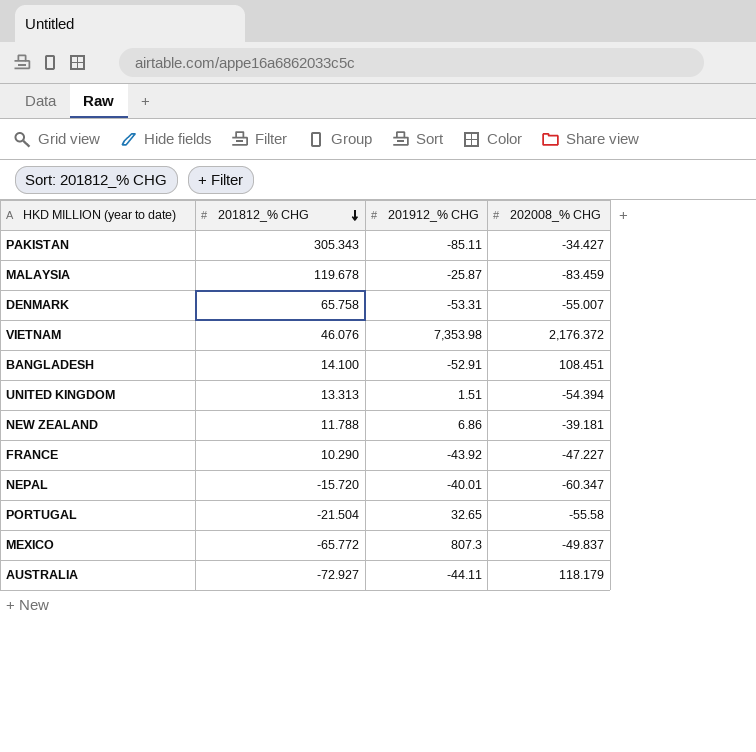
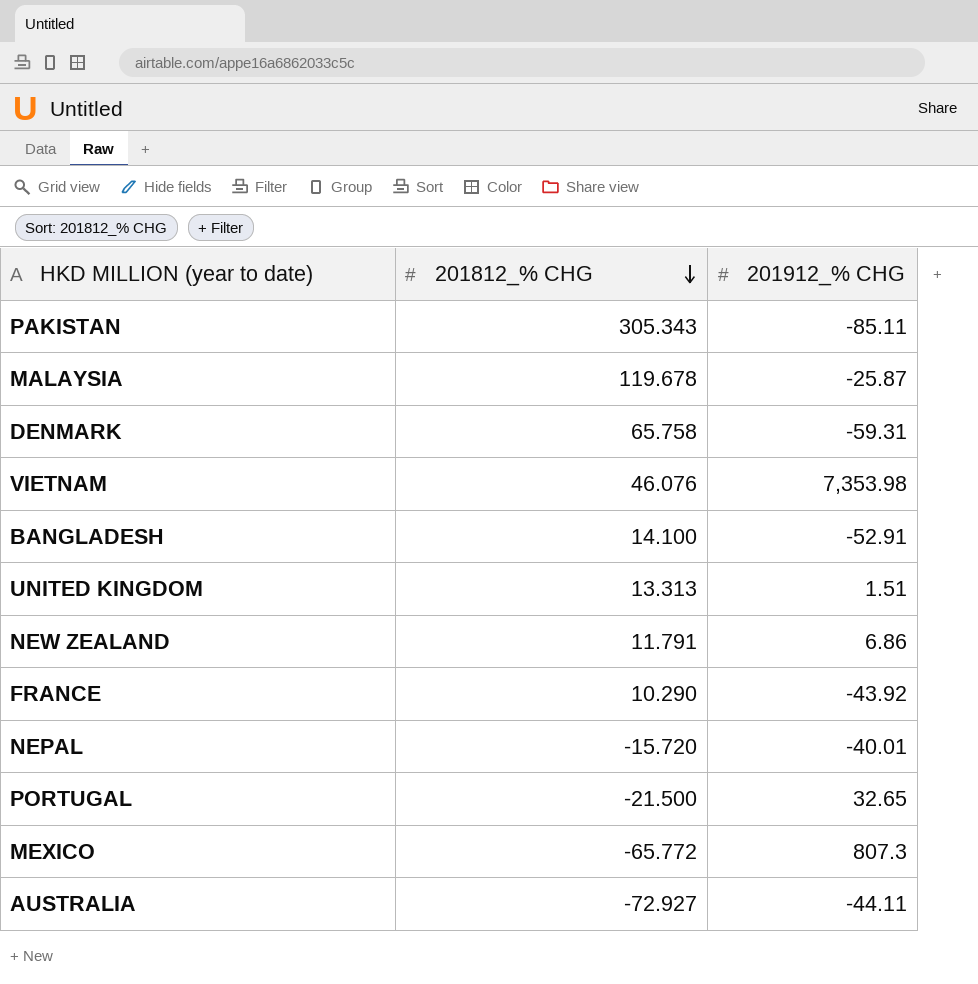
column 202008_% CHG | position: 4 -> none
DENMARK | 201912_% CHG: -53.31 -> -59.31
NEW ZEALAND | 201812_% CHG: 11.788 -> 11.791
PORTUGAL | 201812_% CHG: -21.504 -> -21.500

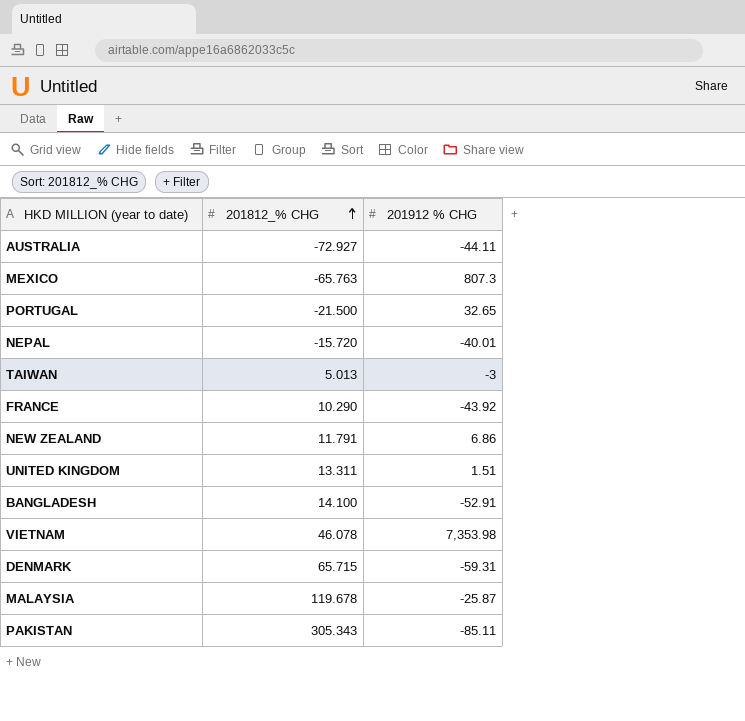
row order: 201812_% CHG descending -> 201812_% CHG ascending
column name: 201912_% CHG -> 201912 % CHG
MEXICO | 201812_% CHG: -65.772 -> -65.763
row TAIWAN: none -> 5.013 | -3
UNITED KINGDOM | 201812_% CHG: 13.313 -> 13.311
VIETNAM | 201812_% CHG: 46.076 -> 46.078
DENMARK | 201812_% CHG: 65.758 -> 65.715

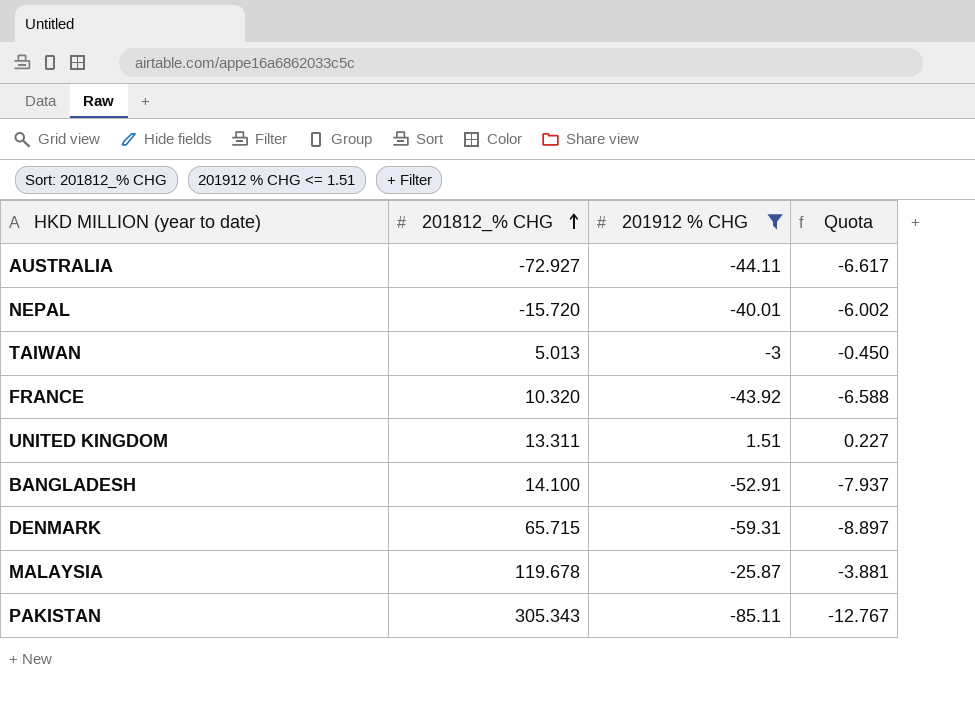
filter: none -> 201912 % CHG <= 1.51
column Quota | formula: none -> [201912 % CHG] * 0.15
FRANCE | 201812_% CHG: 10.290 -> 10.320

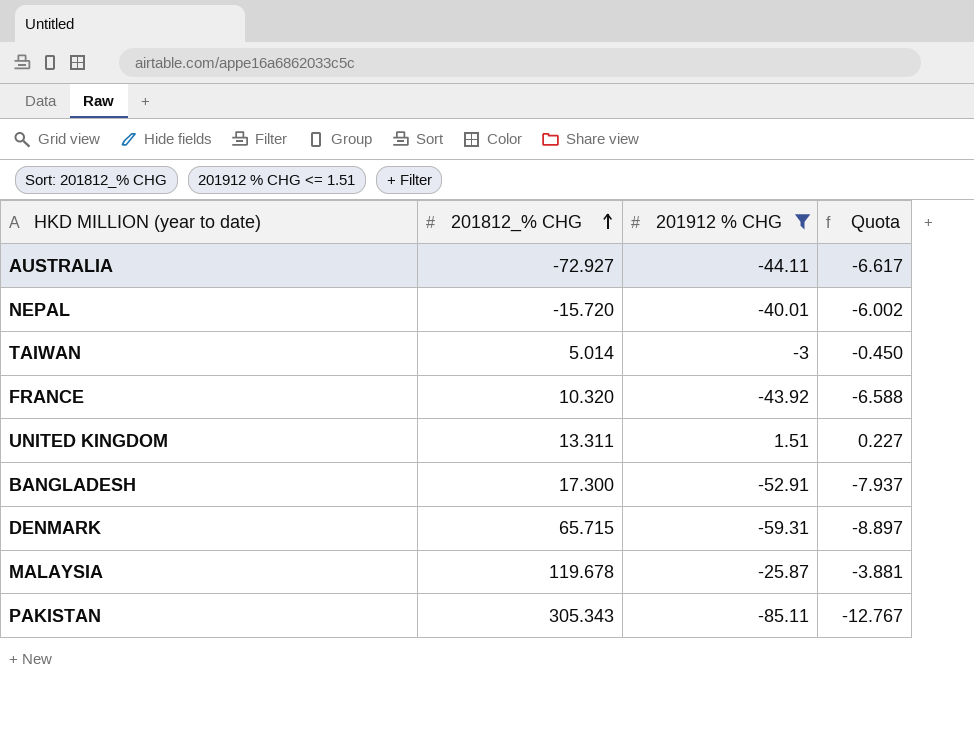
TAIWAN | 201812_% CHG: 5.013 -> 5.014
BANGLADESH | 201812_% CHG: 14.100 -> 17.300

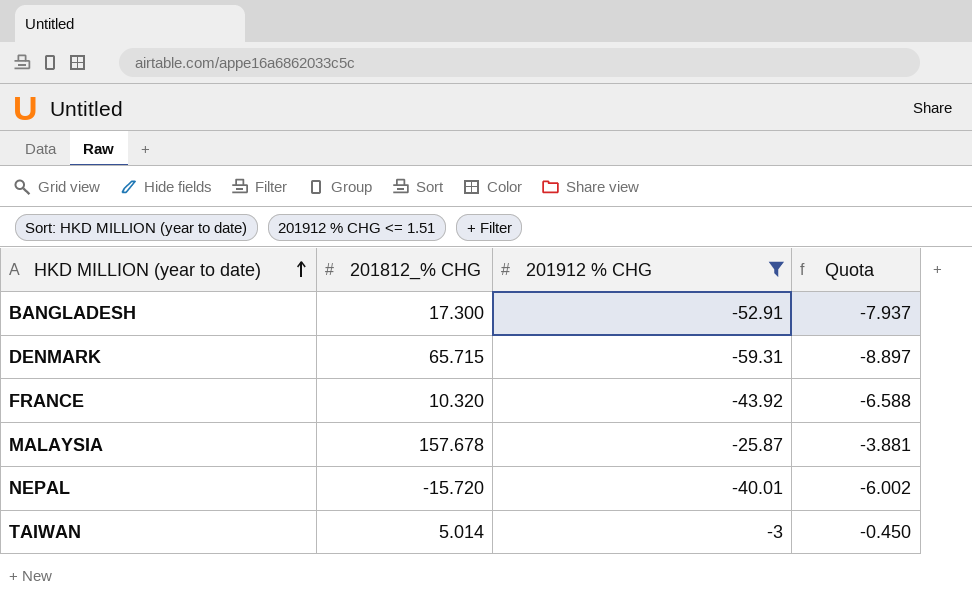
row order: 201812_% CHG ascending -> HKD MILLION (year to date) ascending
row AUSTRALIA: -72.927 | -44.11 | -6.617 -> none
row UNITED KINGDOM: 13.311 | 1.51 | 0.227 -> none
row PAKISTAN: 305.343 | -85.11 | -12.767 -> none
MALAYSIA | 201812_% CHG: 119.678 -> 157.678

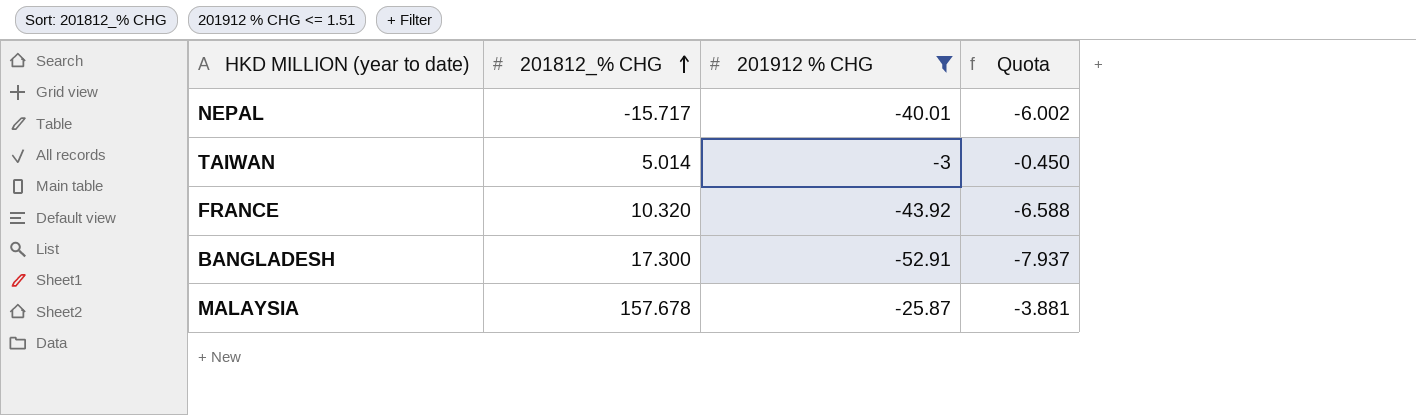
row order: HKD MILLION (year to date) ascending -> 201812_% CHG ascending
row DENMARK: 65.715 | -59.31 | -8.897 -> none
NEPAL | 201812_% CHG: -15.720 -> -15.717

